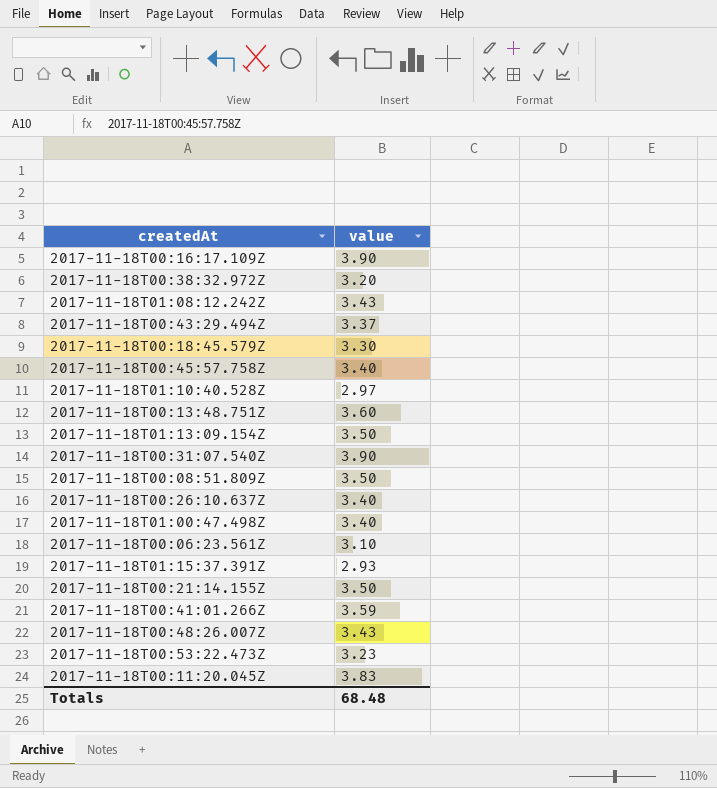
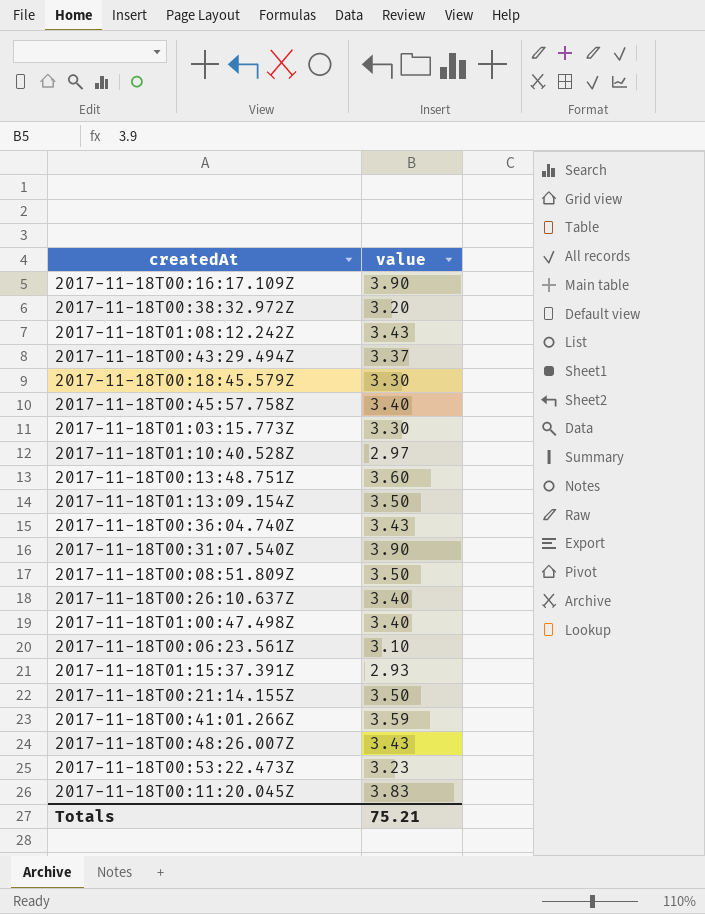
row 2017-11-18T01:03:15.773Z: none -> 3.30
row 2017-11-18T00:36:04.740Z: none -> 3.43
Totals | value: 68.48 -> 75.21

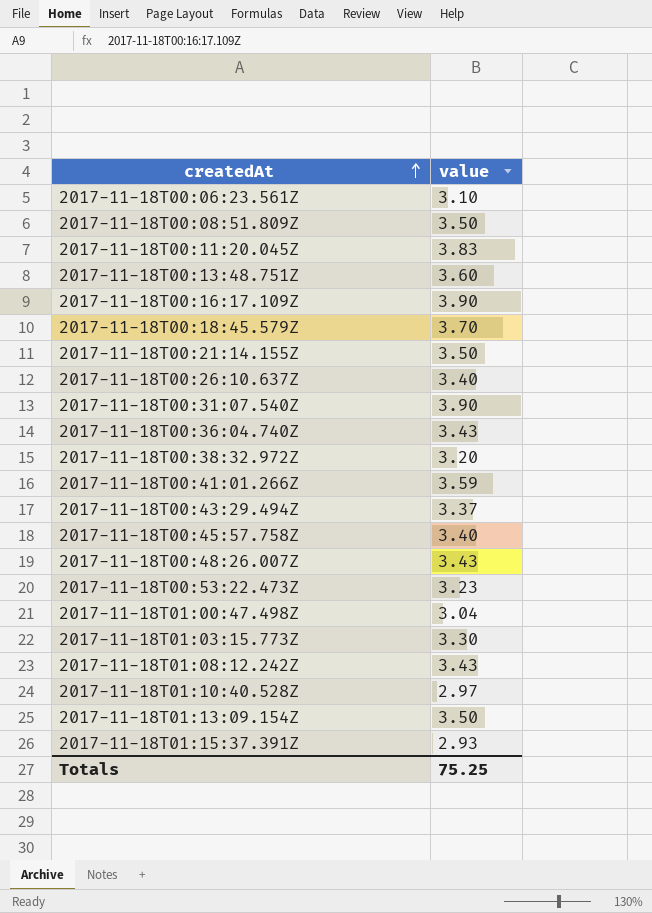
row order: none -> createdAt ascending
2017-11-18T00:18:45.579Z | value: 3.30 -> 3.70
2017-11-18T01:00:47.498Z | value: 3.40 -> 3.04
Totals | value: 75.21 -> 75.25

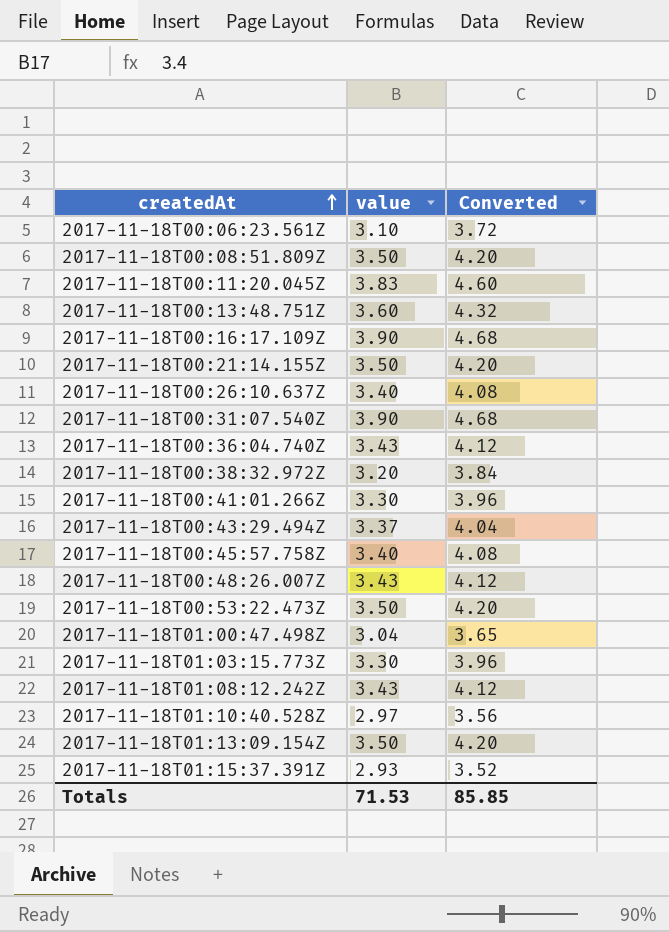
column Converted | formula: none -> [value] * 1.2
row 2017-11-18T00:18:45.579Z: 3.70 -> none
2017-11-18T00:41:01.266Z | value: 3.59 -> 3.30
2017-11-18T00:53:22.473Z | value: 3.23 -> 3.50
Totals | value: 75.25 -> 71.53

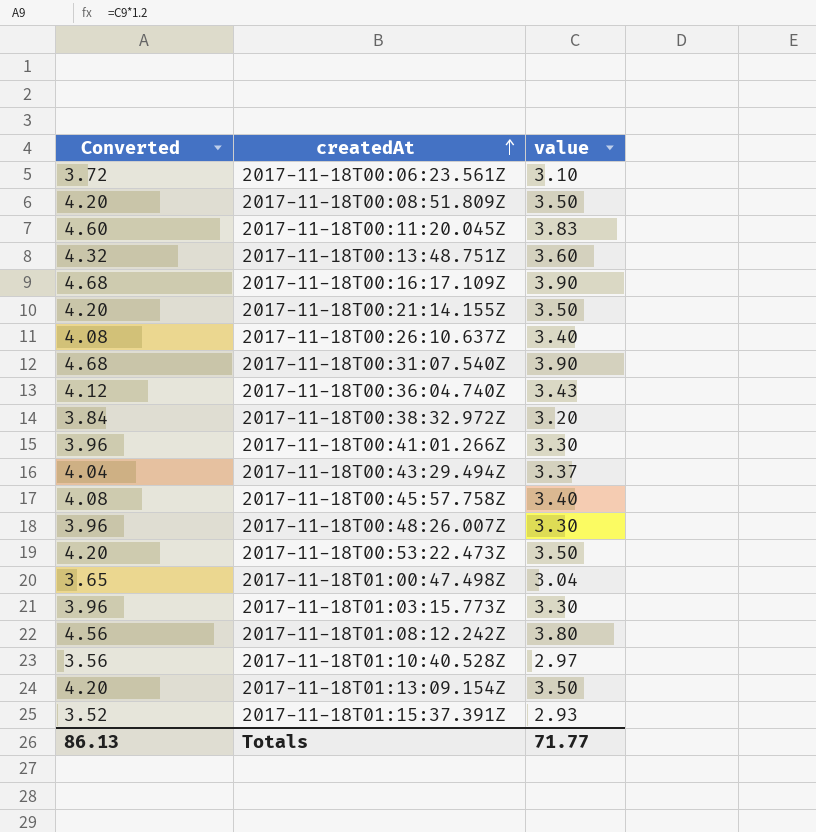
column Converted | position: 3 -> 1
2017-11-18T00:48:26.007Z | Converted: 4.12 -> 3.96
2017-11-18T00:48:26.007Z | value: 3.43 -> 3.30
2017-11-18T01:08:12.242Z | Converted: 4.12 -> 4.56
2017-11-18T01:08:12.242Z | value: 3.43 -> 3.80
Totals | Converted: 85.85 -> 86.13
Totals | value: 71.53 -> 71.77

